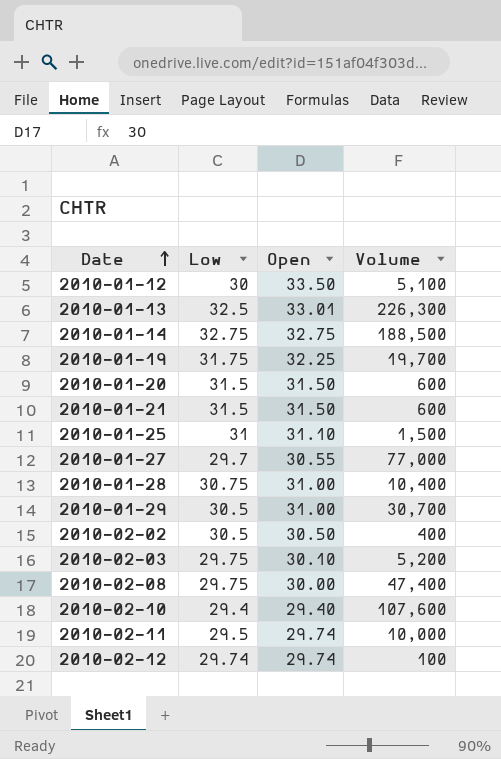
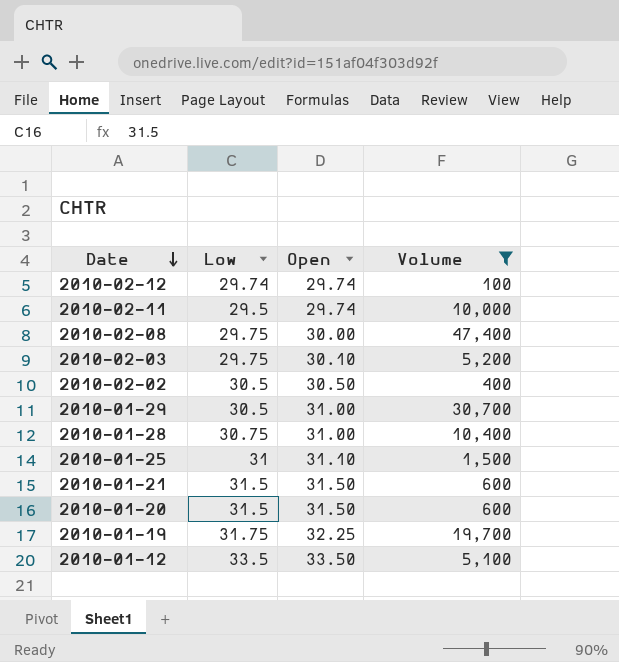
filter: none -> Volume <= 47,400
row order: Date ascending -> Date descending
2010-01-12 | Low: 30 -> 33.5

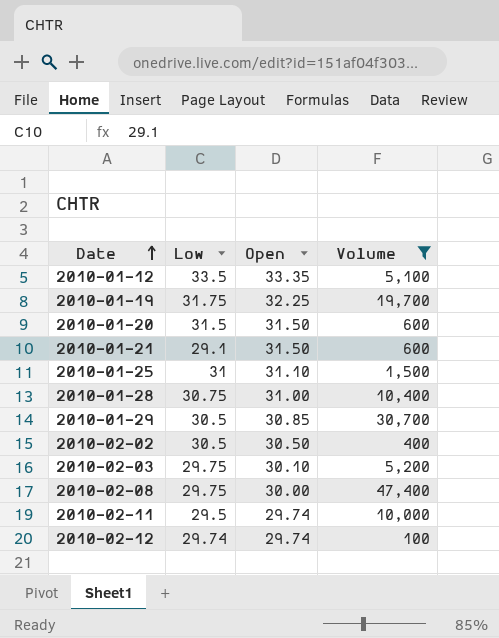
row order: Date descending -> Date ascending
2010-01-12 | Open: 33.50 -> 33.35
2010-01-21 | Low: 31.5 -> 29.1
2010-01-29 | Open: 31.00 -> 30.85

